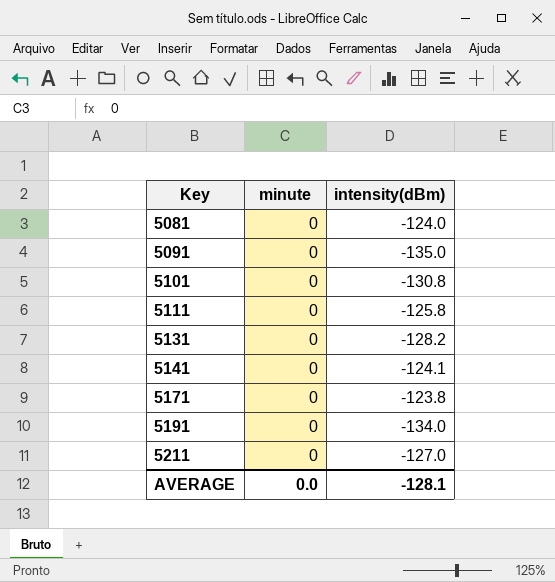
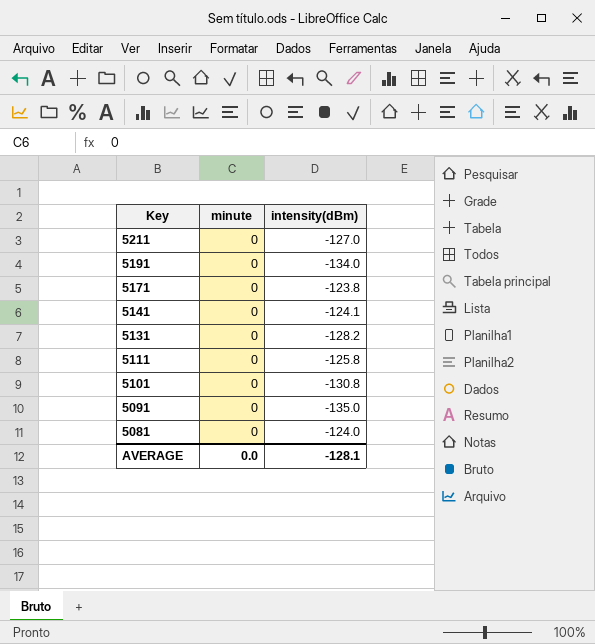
row order: Key ascending -> Key descending

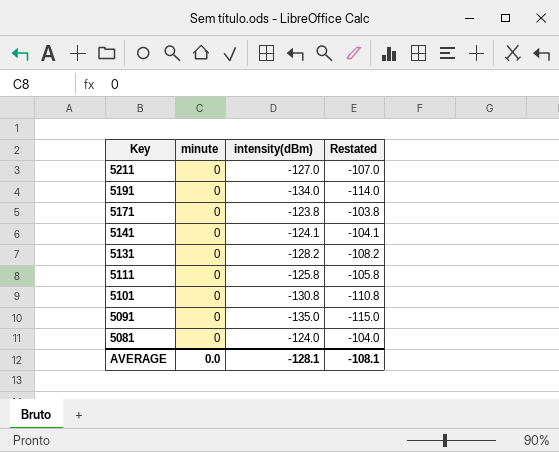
column Restated | formula: none -> [intensity(dBm)] + 20

